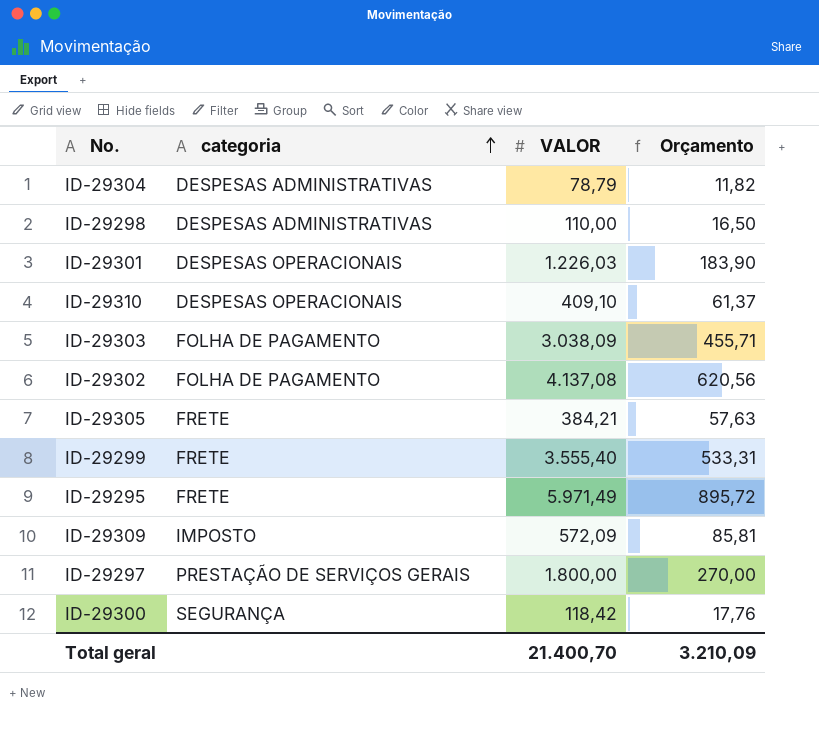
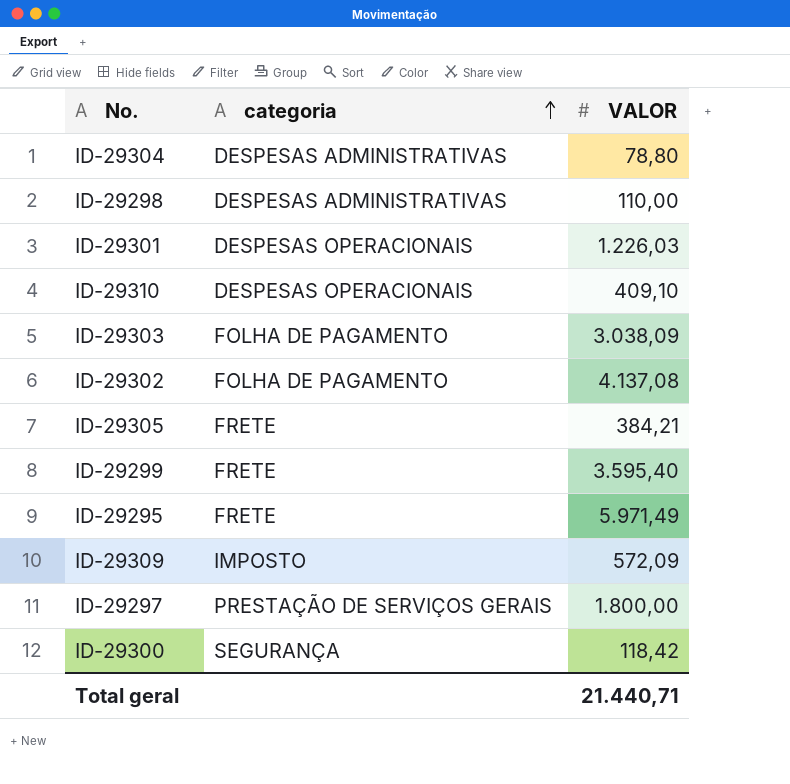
column Orçamento | formula: [VALOR] * 0,15 -> none
ID-29304 | VALOR: 78,79 -> 78,80
ID-29299 | VALOR: 3.555,40 -> 3.595,40
Total geral | VALOR: 21.400,70 -> 21.440,71

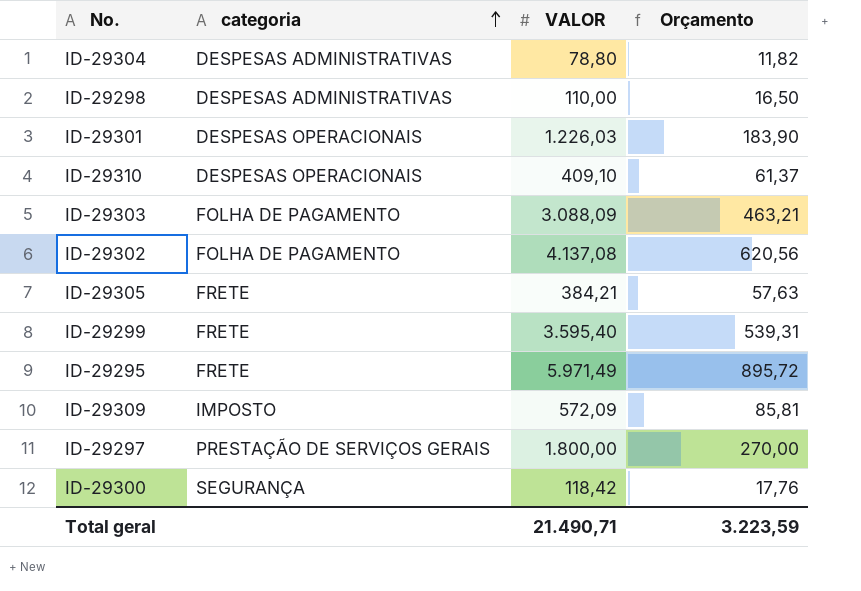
column Orçamento | formula: none -> [VALOR] * 0,15
ID-29303 | VALOR: 3.038,09 -> 3.088,09
Total geral | VALOR: 21.440,71 -> 21.490,71

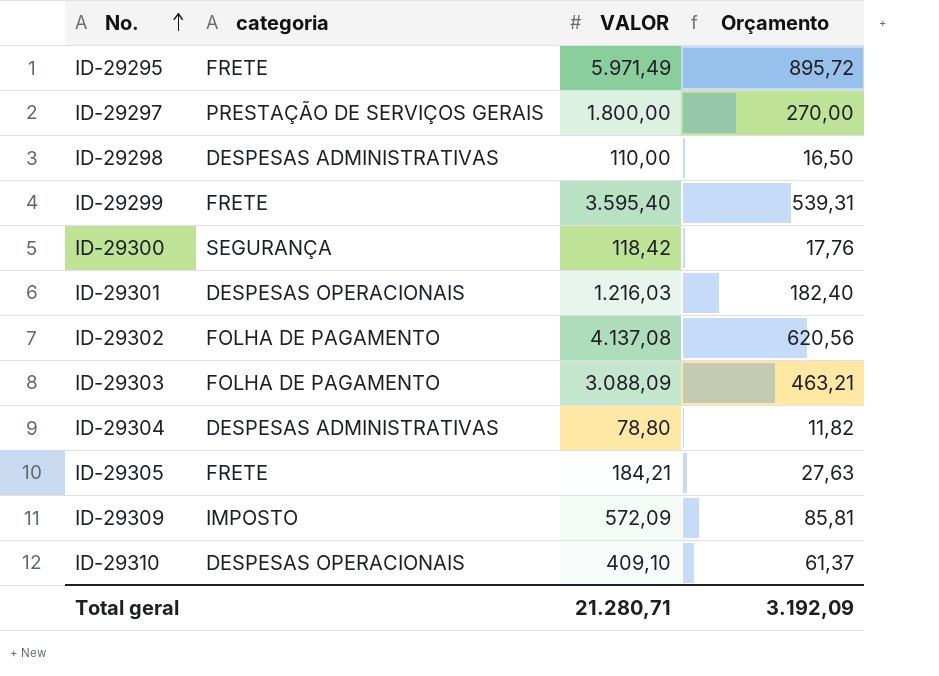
row order: categoria ascending -> No. ascending
ID-29301 | VALOR: 1.226,03 -> 1.216,03
ID-29301 | Orçamento: 183,90 -> 182,40
ID-29305 | VALOR: 384,21 -> 184,21
ID-29305 | Orçamento: 57,63 -> 27,63
Total geral | VALOR: 21.490,71 -> 21.280,71
Total geral | Orçamento: 3.223,59 -> 3.192,09

